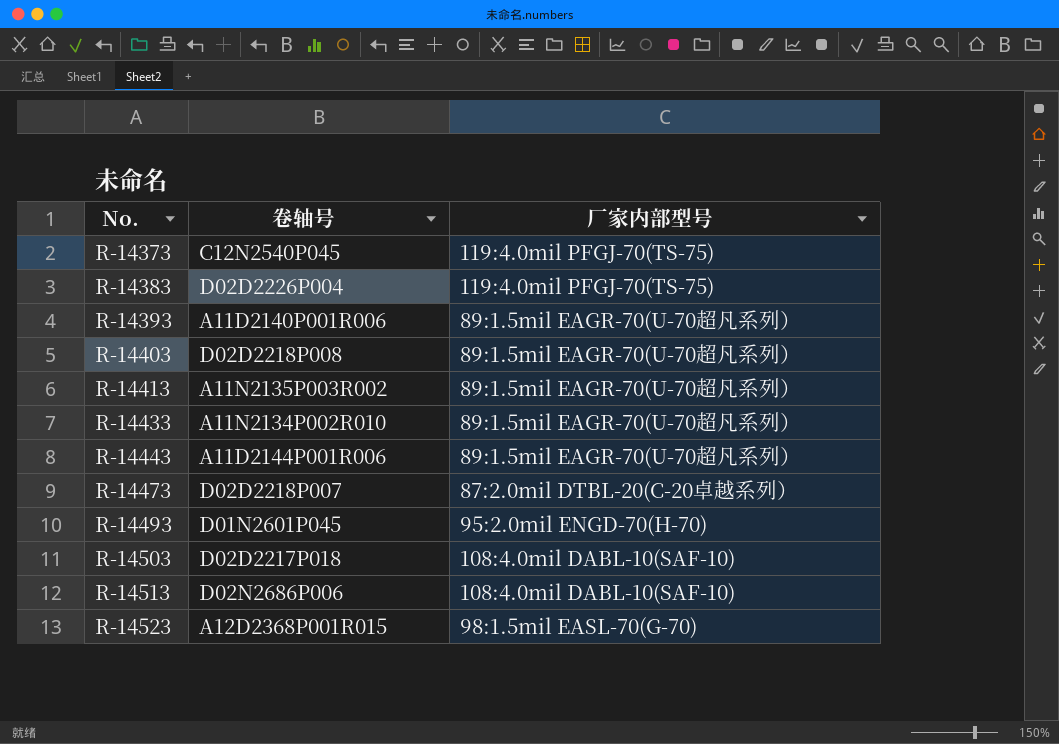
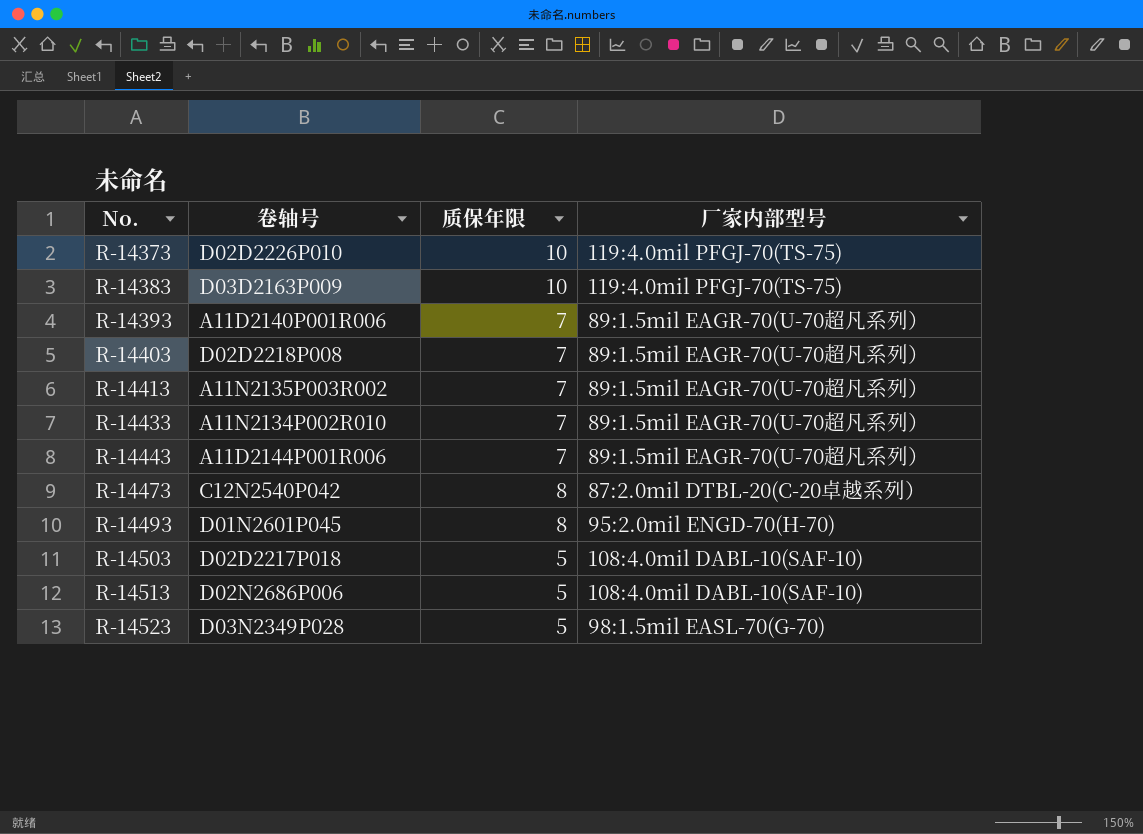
column 质保年限 | position: none -> 3
R-14373 | 卷轴号: C12N2540P045 -> D02D2226P010
R-14383 | 卷轴号: D02D2226P004 -> D03D2163P009
R-14473 | 卷轴号: D02D2218P007 -> C12N2540P042
R-14523 | 卷轴号: A12D2368P001R015 -> D03N2349P028

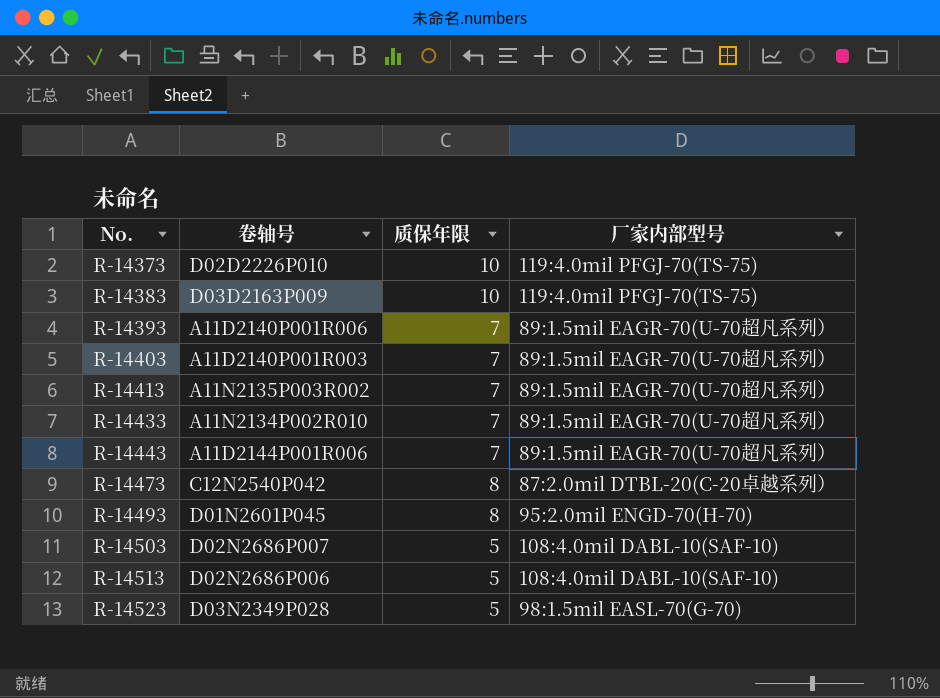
R-14403 | 卷轴号: D02D2218P008 -> A11D2140P001R003
R-14503 | 卷轴号: D02D2217P018 -> D02N2686P007

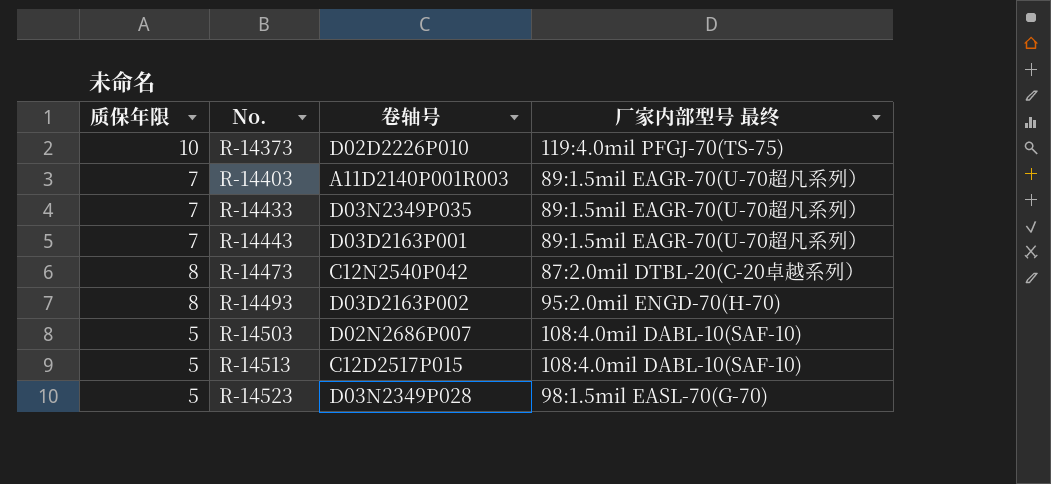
column 质保年限 | position: 3 -> 1
column name: 厂家内部型号 -> 厂家内部型号 最终
row R-14383: D03D2163P009 | 10 | 119:4.0mil PFGJ-70(TS-75) -> none
row R-14393: A11D2140P001R006 | 7 | 89:1.5mil EAGR-70(U-70超凡系列） -> none
row R-14413: A11N2135P003R002 | 7 | 89:1.5mil EAGR-70(U-70超凡系列） -> none
R-14433 | 卷轴号: A11N2134P002R010 -> D03N2349P035
R-14443 | 卷轴号: A11D2144P001R006 -> D03D2163P001
R-14493 | 卷轴号: D01N2601P045 -> D03D2163P002
R-14513 | 卷轴号: D02N2686P006 -> C12D2517P015

